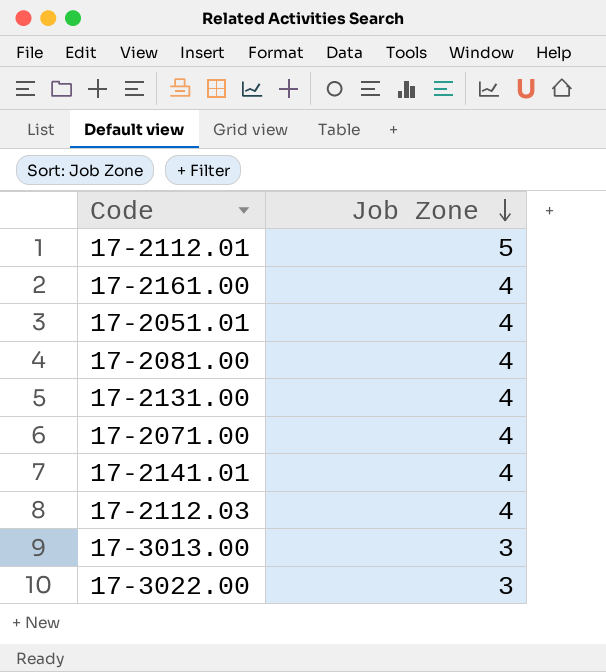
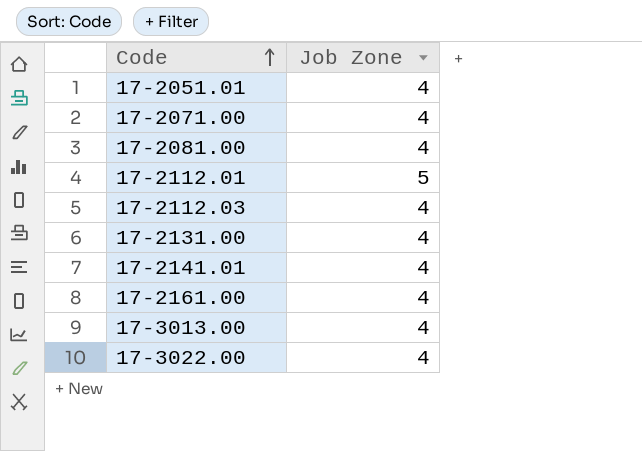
row order: Job Zone descending -> Code ascending
17-3013.00 | Job Zone: 3 -> 4
17-3022.00 | Job Zone: 3 -> 4

